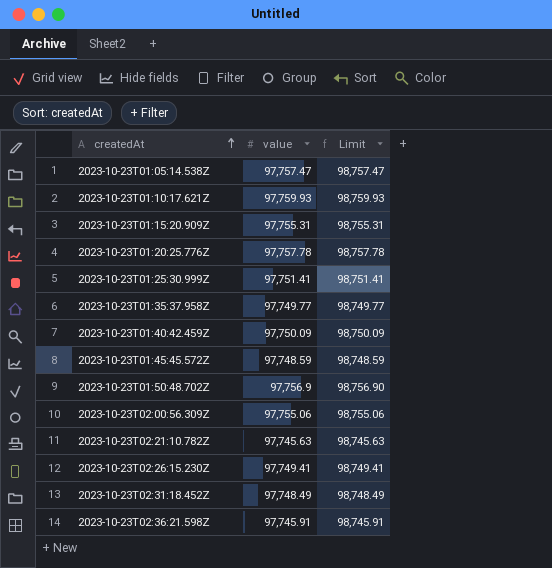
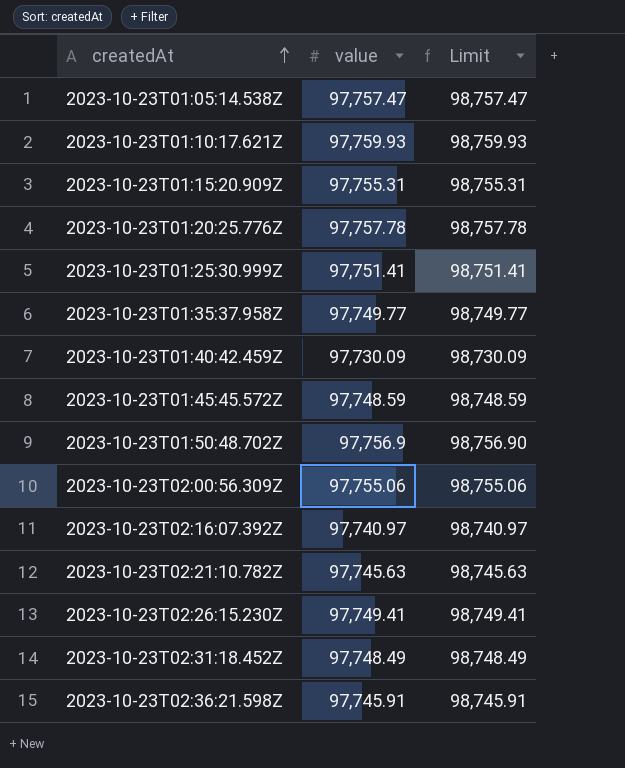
2023-10-23T01:40:42.459Z | value: 97,750.09 -> 97,730.09
2023-10-23T01:40:42.459Z | Limit: 98,750.09 -> 98,730.09
row 2023-10-23T02:16:07.392Z: none -> 97,740.97 | 98,740.97

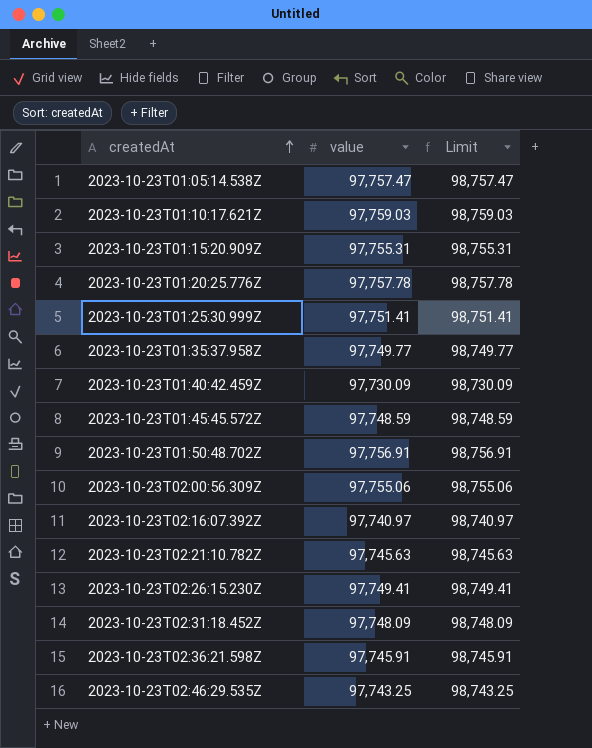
2023-10-23T01:10:17.621Z | value: 97,759.93 -> 97,759.03
2023-10-23T01:10:17.621Z | Limit: 98,759.93 -> 98,759.03
2023-10-23T01:50:48.702Z | value: 97,756.9 -> 97,756.91
2023-10-23T01:50:48.702Z | Limit: 98,756.90 -> 98,756.91
2023-10-23T02:31:18.452Z | value: 97,748.49 -> 97,748.09
2023-10-23T02:31:18.452Z | Limit: 98,748.49 -> 98,748.09
row 2023-10-23T02:46:29.535Z: none -> 97,743.25 | 98,743.25

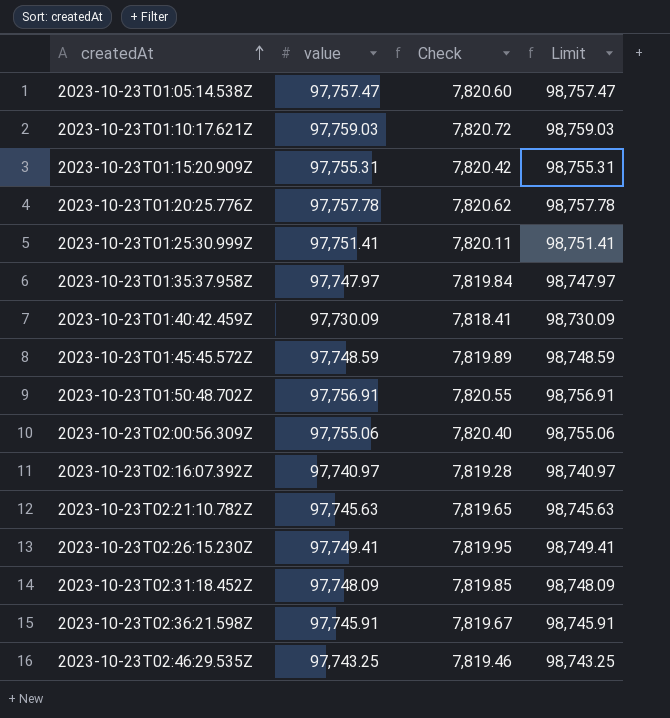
column Check | formula: none -> [value] * 0.08
2023-10-23T01:35:37.958Z | value: 97,749.77 -> 97,747.97
2023-10-23T01:35:37.958Z | Limit: 98,749.77 -> 98,747.97

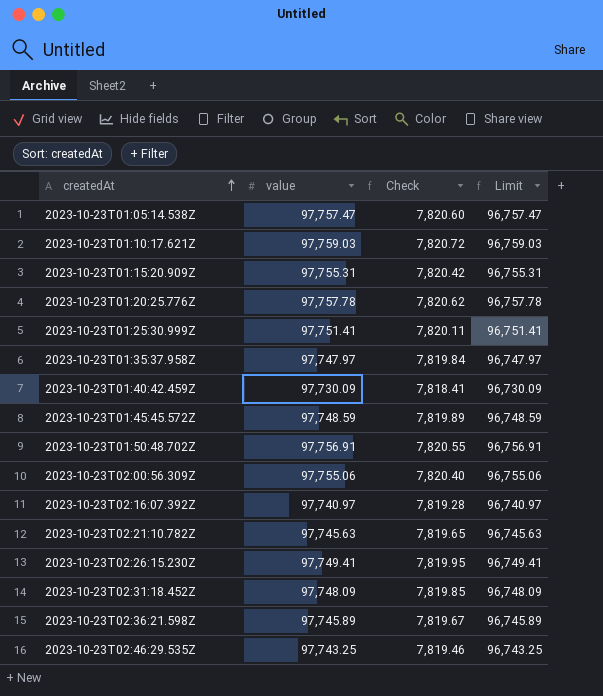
column Limit | formula: [value] + 1000 -> [value] - 1000
2023-10-23T02:36:21.598Z | value: 97,745.91 -> 97,745.89

